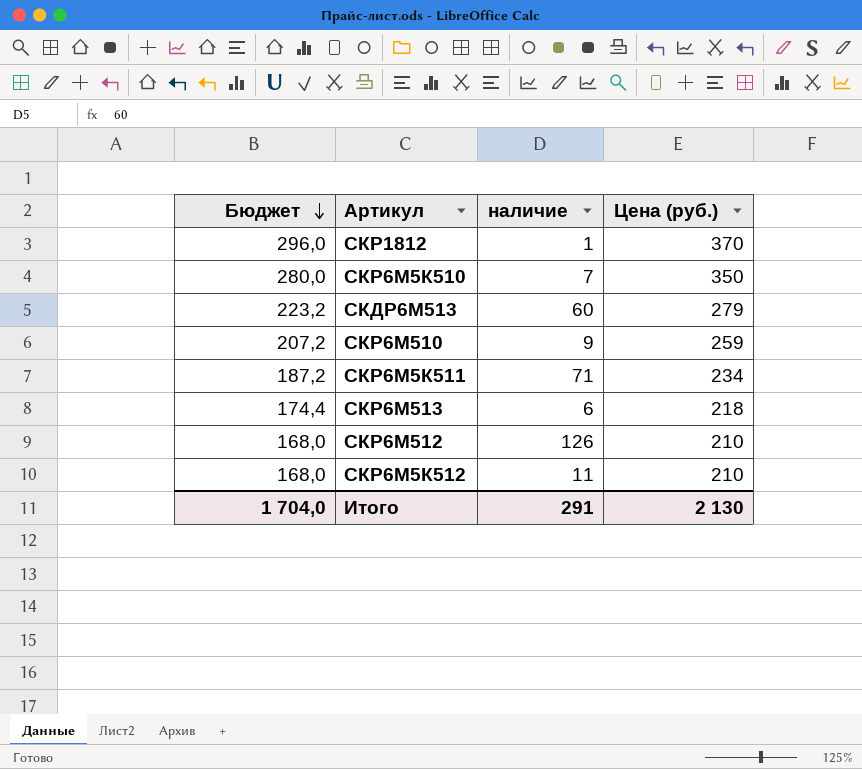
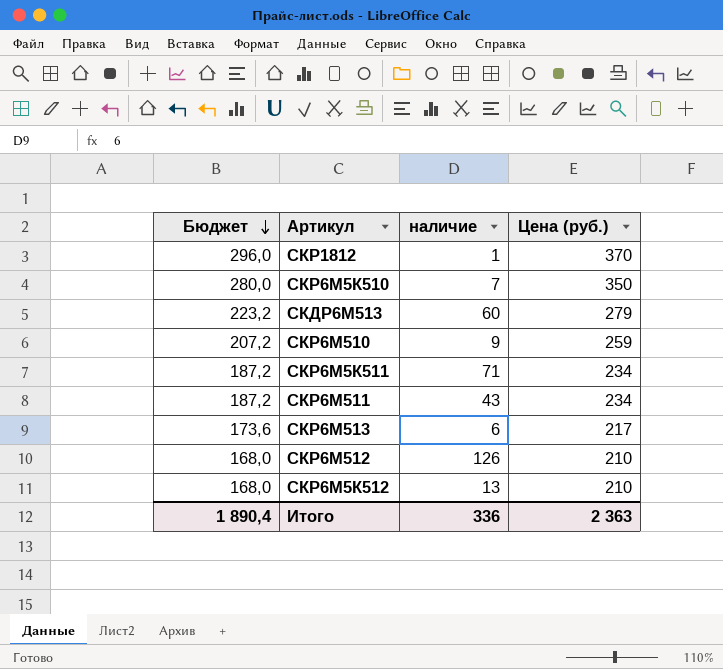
row СКР6М511: none -> 187,2 | 43 | 234
СКР6М513 | Бюджет: 174,4 -> 173,6
СКР6М513 | Цена (руб.): 218 -> 217
СКР6М5К512 | наличие: 11 -> 13
Итого | Бюджет: 1 704,0 -> 1 890,4
Итого | наличие: 291 -> 336
Итого | Цена (руб.): 2 130 -> 2 363

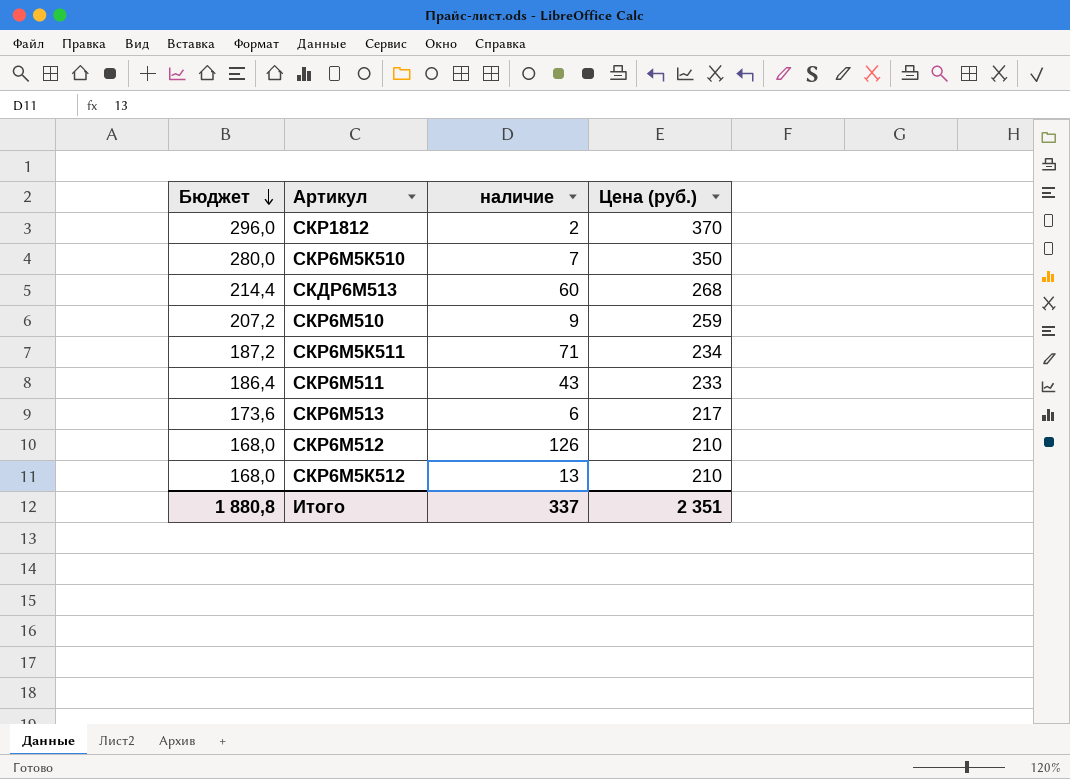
СКР1812 | наличие: 1 -> 2
СКДР6М513 | Бюджет: 223,2 -> 214,4
СКДР6М513 | Цена (руб.): 279 -> 268
СКР6М511 | Бюджет: 187,2 -> 186,4
СКР6М511 | Цена (руб.): 234 -> 233
Итого | Бюджет: 1 890,4 -> 1 880,8
Итого | наличие: 336 -> 337
Итого | Цена (руб.): 2 363 -> 2 351

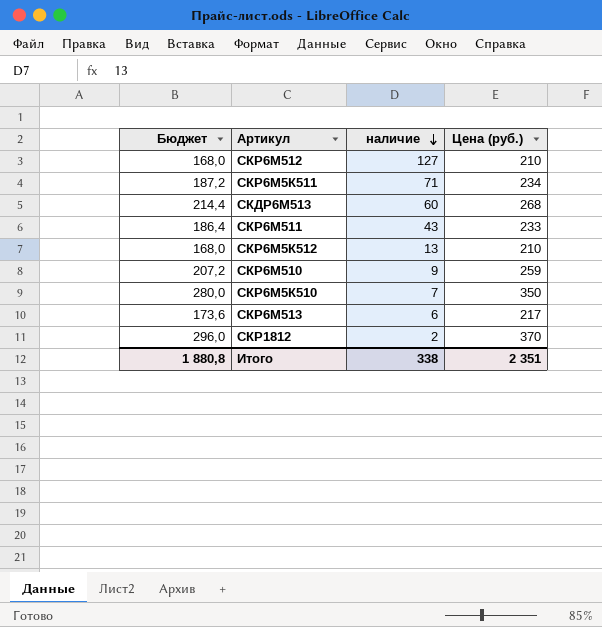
row order: Бюджет descending -> наличие descending
СКР6М512 | наличие: 126 -> 127
Итого | наличие: 337 -> 338

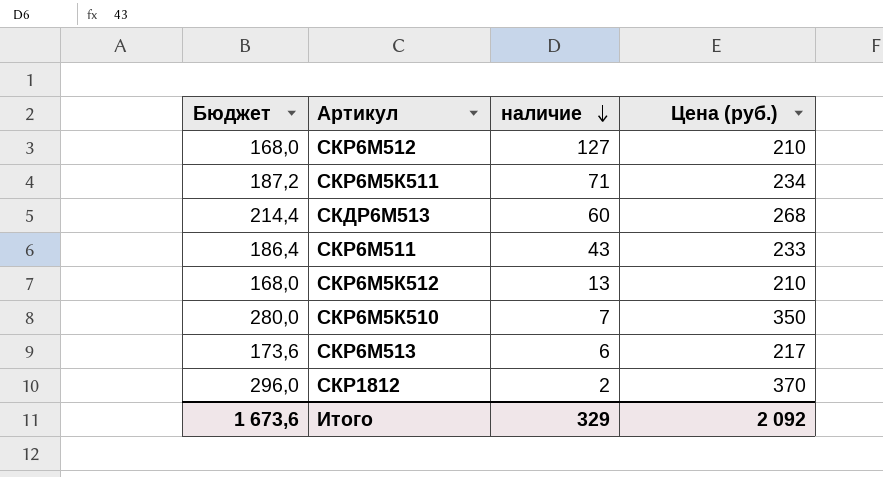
row СКР6М510: 207,2 | 9 | 259 -> none
Итого | Бюджет: 1 880,8 -> 1 673,6
Итого | наличие: 338 -> 329
Итого | Цена (руб.): 2 351 -> 2 092

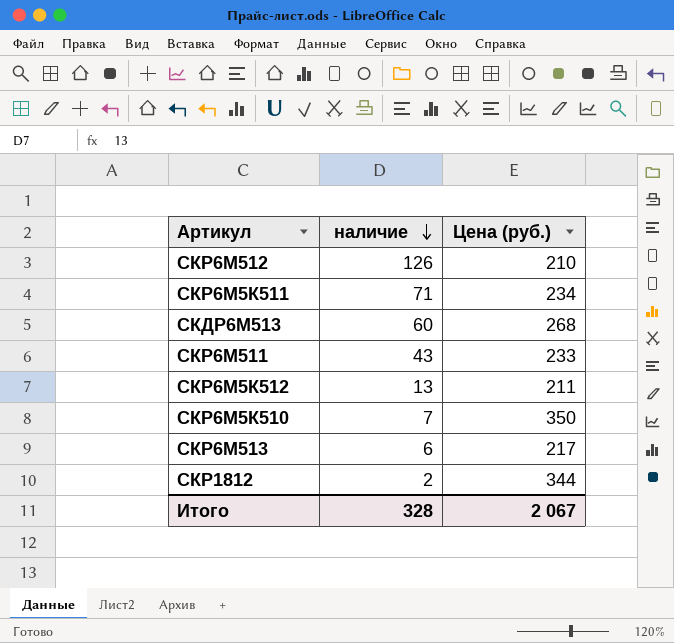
column Бюджет | formula: [Цена (руб.)] * 0,8 -> none
СКР6М512 | наличие: 127 -> 126
СКР6М5К512 | Цена (руб.): 210 -> 211
СКР1812 | Цена (руб.): 370 -> 344
Итого | наличие: 329 -> 328
Итого | Цена (руб.): 2 092 -> 2 067

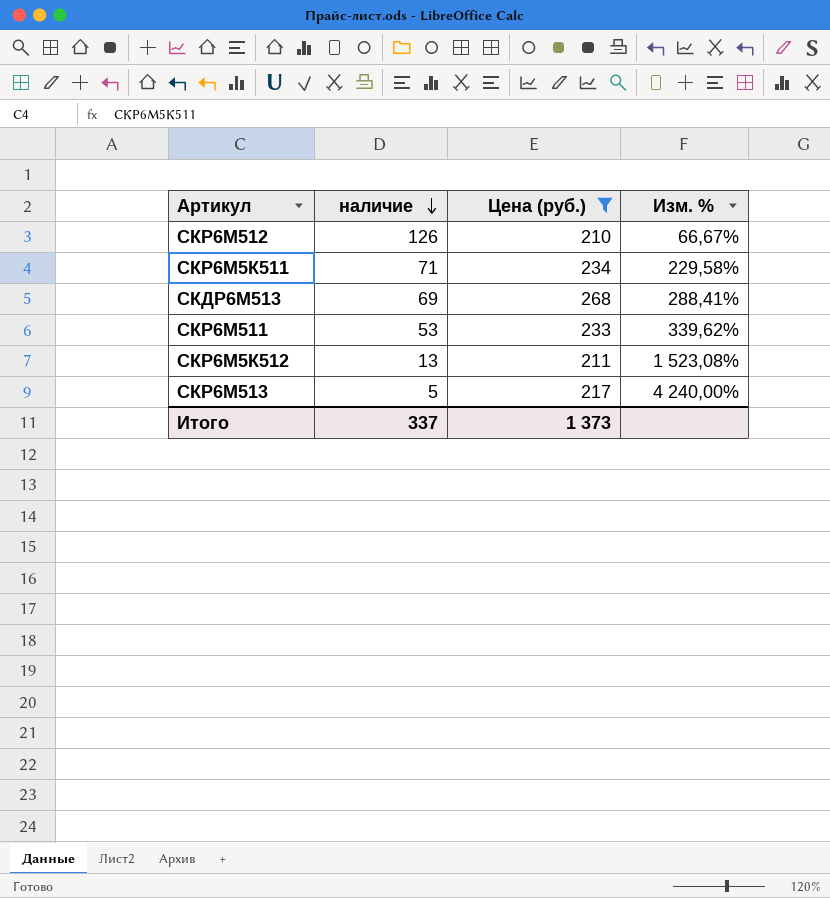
filter: none -> Цена (руб.) <= 268
column Изм. % | formula: none -> ([Цена (руб.)] - [наличие]) / [наличие]
СКДР6М513 | наличие: 60 -> 69
СКР6М511 | наличие: 43 -> 53
СКР6М513 | наличие: 6 -> 5
Итого | наличие: 328 -> 337
Итого | Цена (руб.): 2 067 -> 1 373

